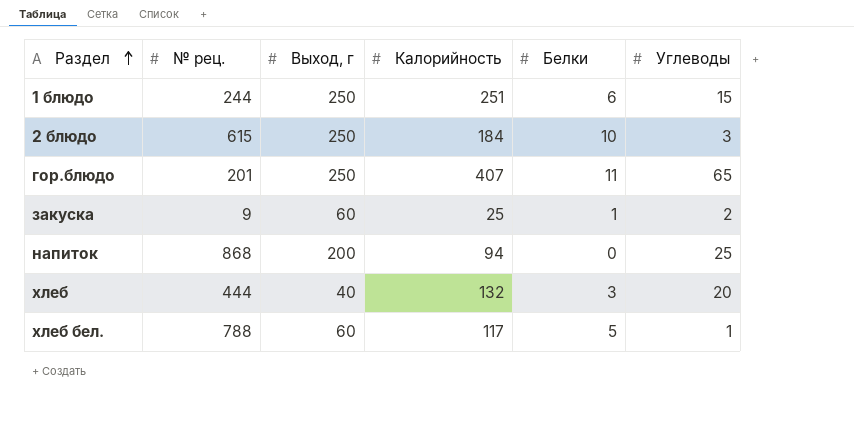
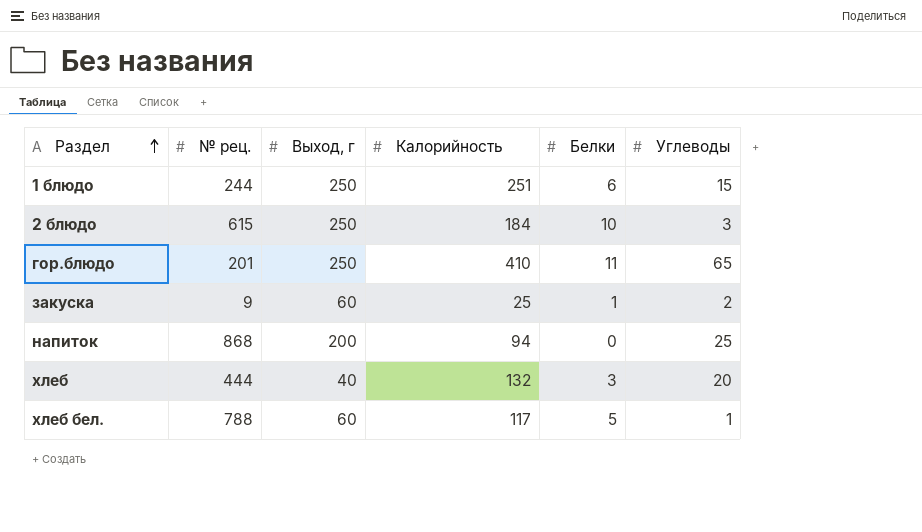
гор.блюдо | Калорийность: 407 -> 410

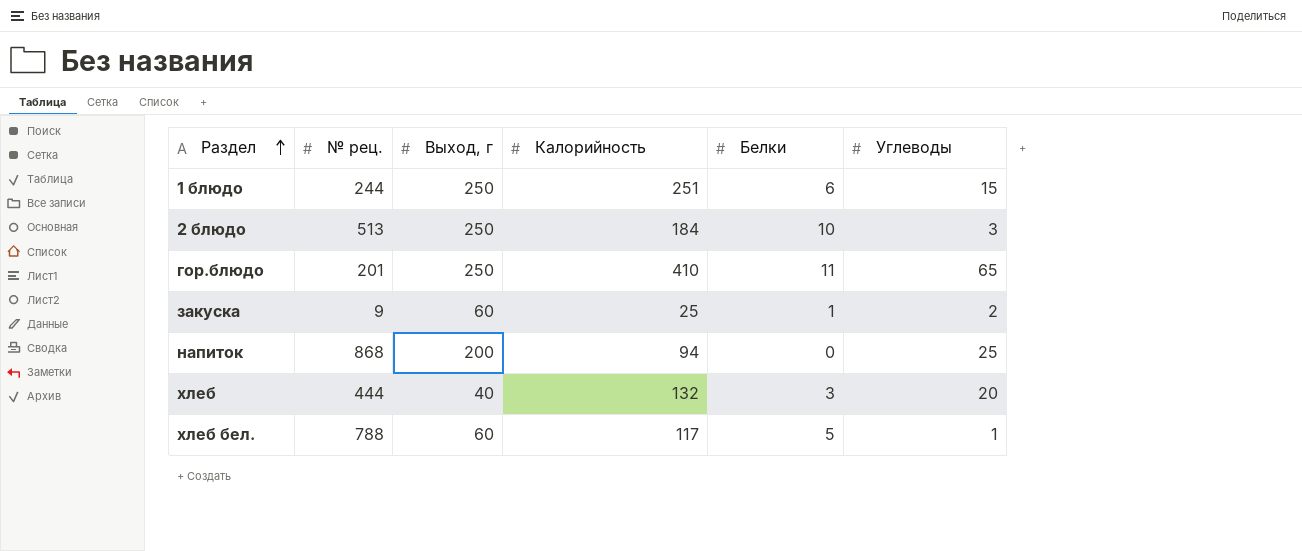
2 блюдо | № рец.: 615 -> 513

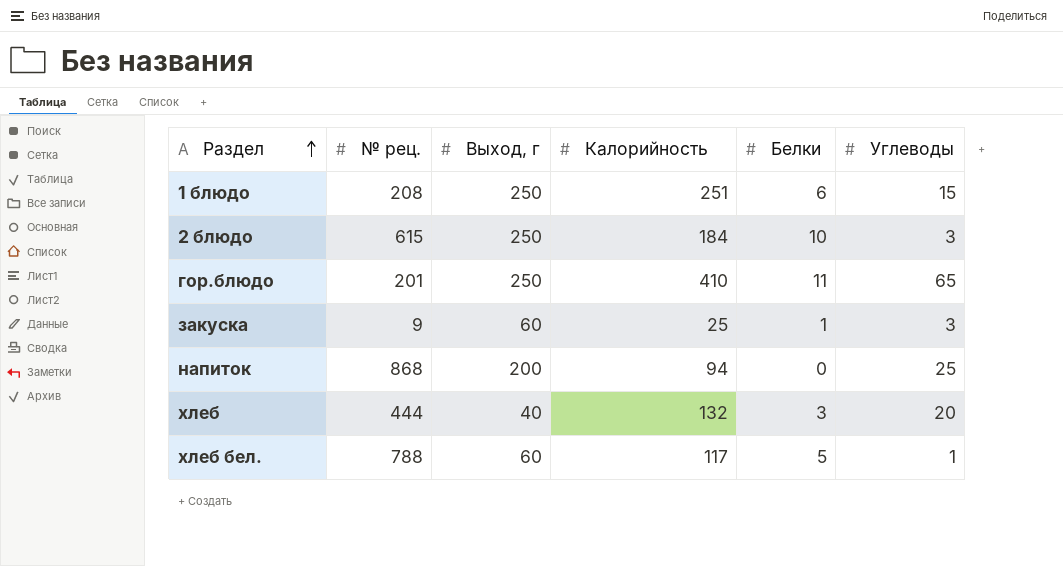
1 блюдо | № рец.: 244 -> 208
2 блюдо | № рец.: 513 -> 615
закуска | Углеводы: 2 -> 3

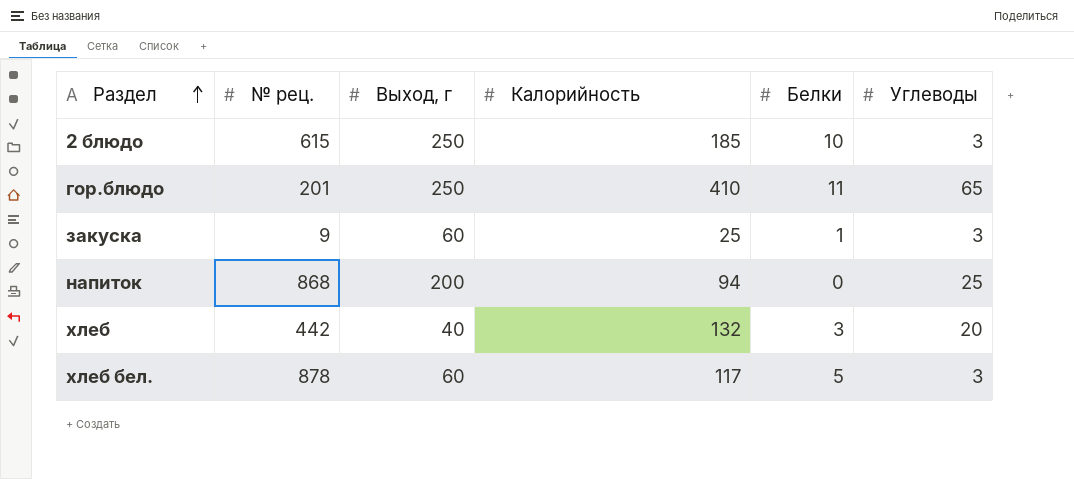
row 1 блюдо: 208 | 250 | 251 | 6 | 15 -> none
2 блюдо | Калорийность: 184 -> 185
хлеб | № рец.: 444 -> 442
хлеб бел. | № рец.: 788 -> 878
хлеб бел. | Углеводы: 1 -> 3

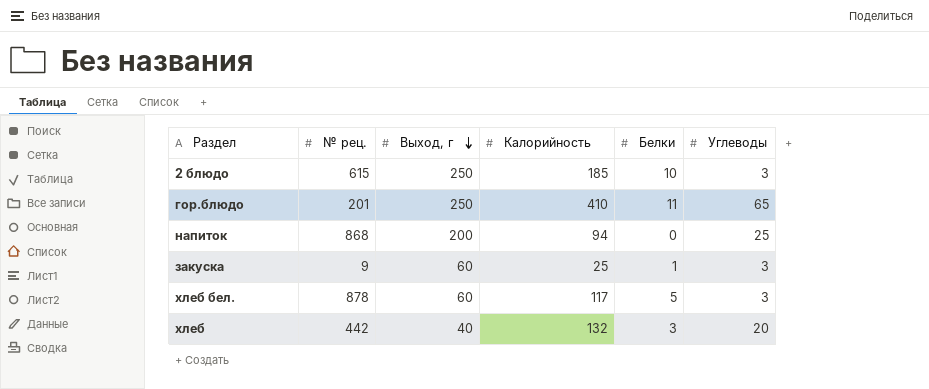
row order: Раздел ascending -> Выход, г descending

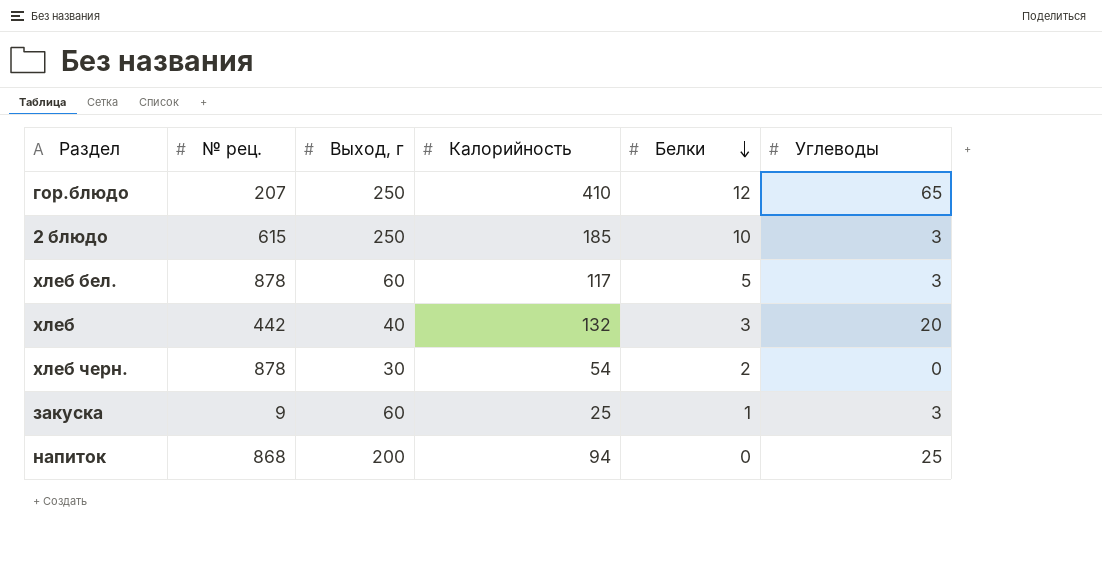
row order: Выход, г descending -> Белки descending
гор.блюдо | № рец.: 201 -> 207
гор.блюдо | Белки: 11 -> 12
row хлеб черн.: none -> 878 | 30 | 54 | 2 | 0

